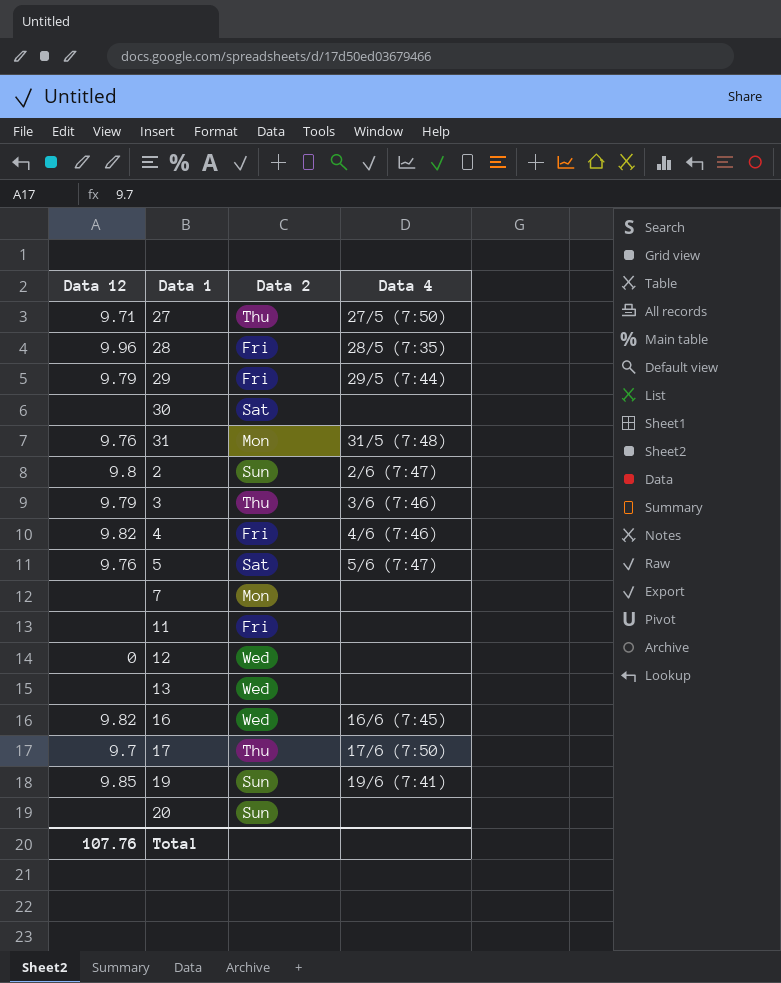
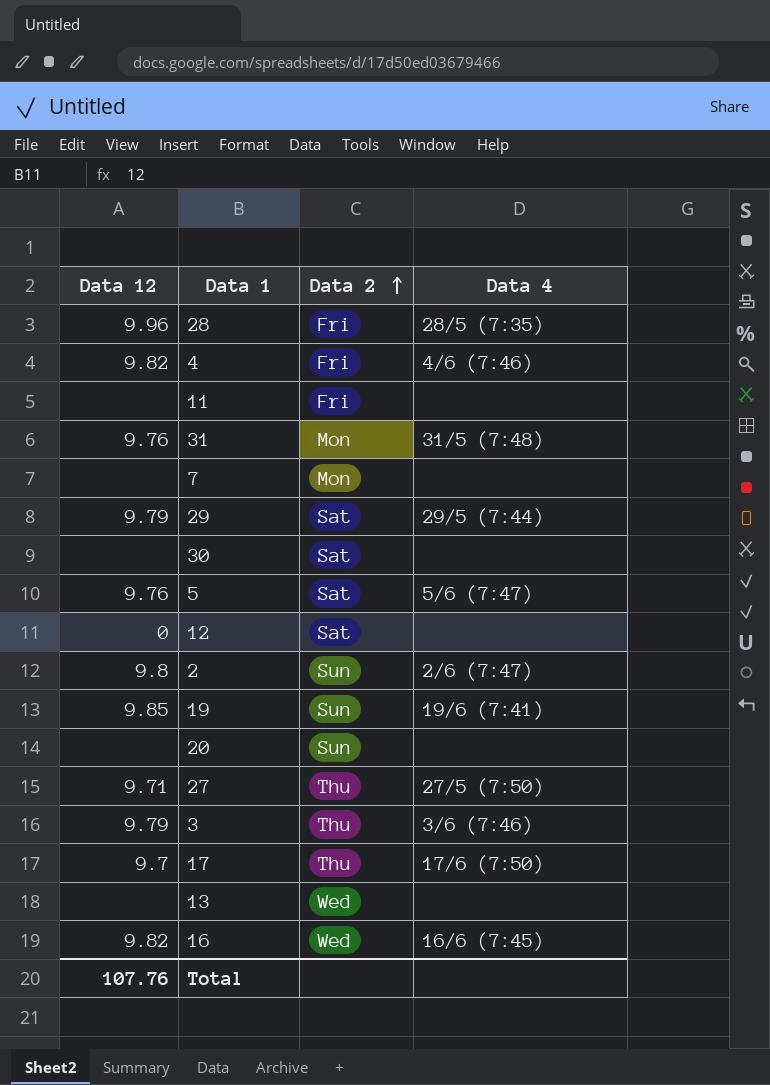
row order: none -> Data 2 ascending
29 | Data 2: Fri -> Sat
12 | Data 2: Wed -> Sat

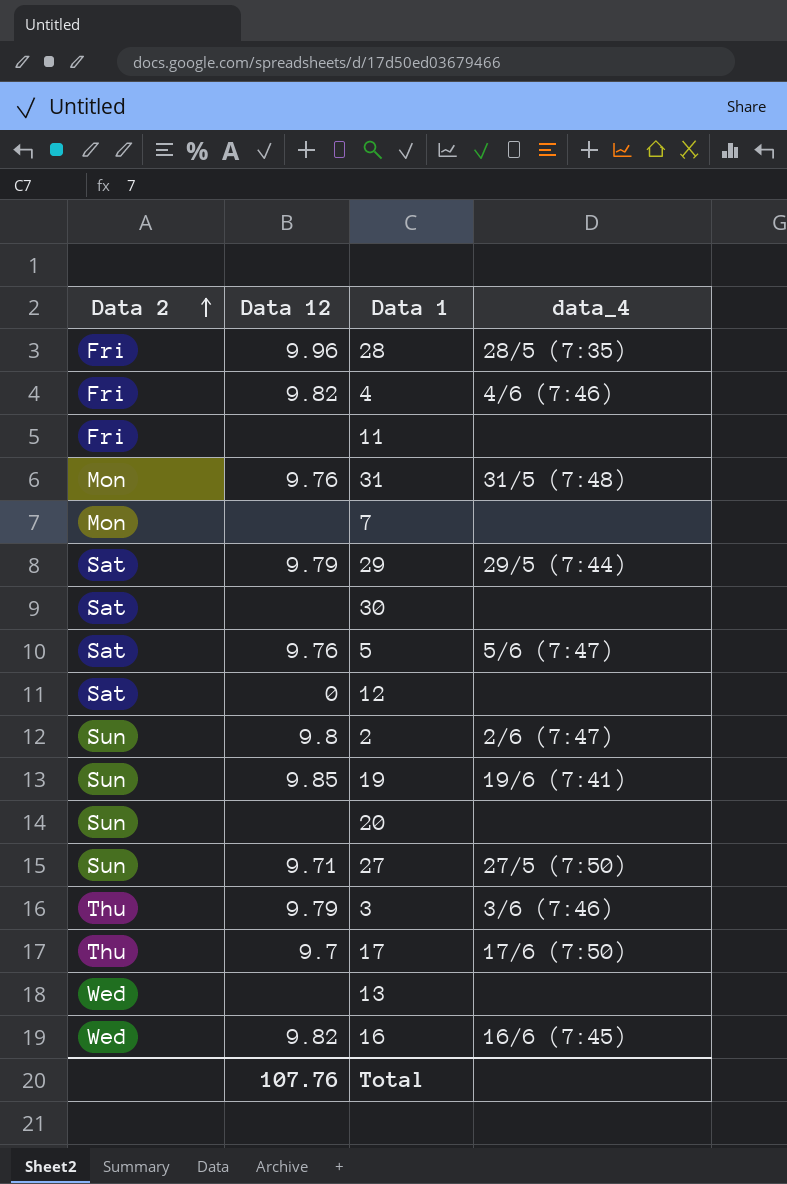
column Data 2 | position: 3 -> 1
column name: Data 4 -> data_4
27 | Data 2: Thu -> Sun

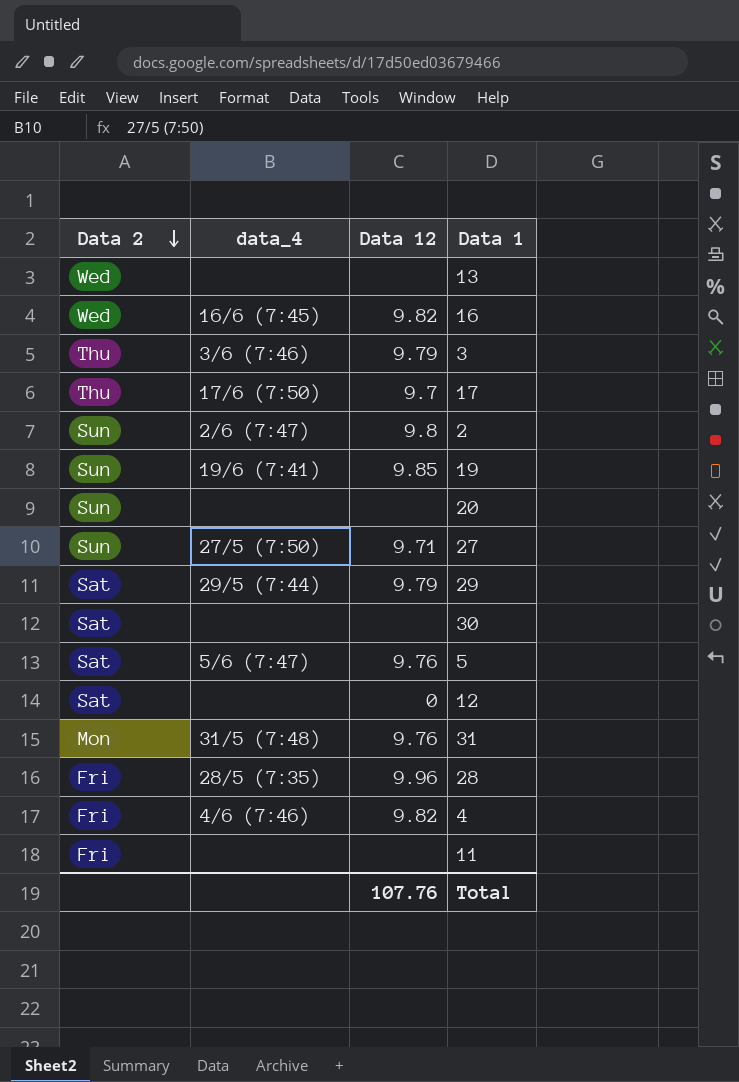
row order: Data 2 ascending -> Data 2 descending
column data_4 | position: 4 -> 2
row 7: Mon | none | none -> none

